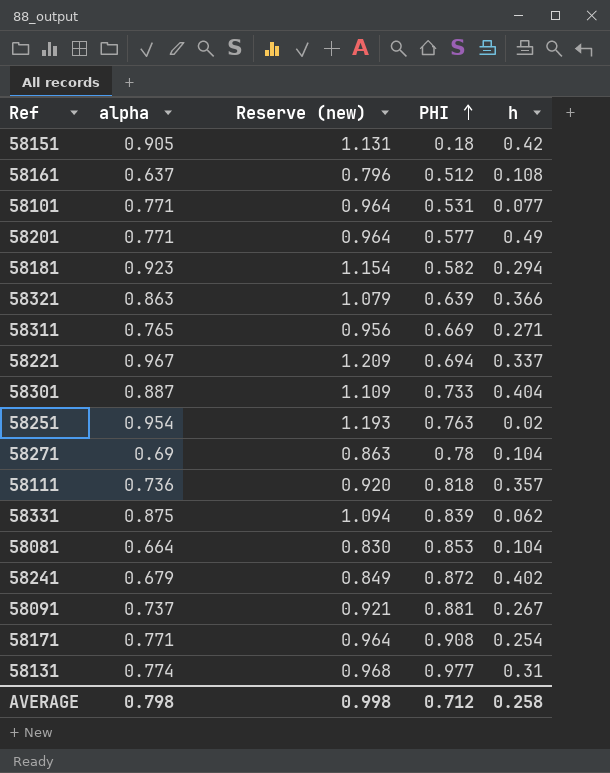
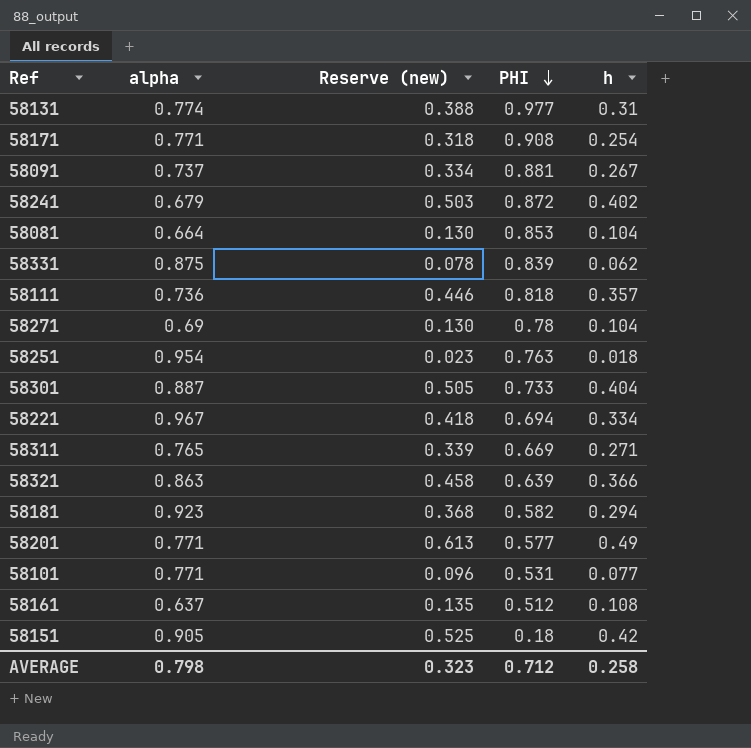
row order: PHI ascending -> PHI descending
column Reserve (new) | formula: [alpha] * 1.25 -> [h] * 1.25
58251 | h: 0.02 -> 0.018
58221 | h: 0.337 -> 0.334
AVERAGE | Reserve (new): 0.998 -> 0.323

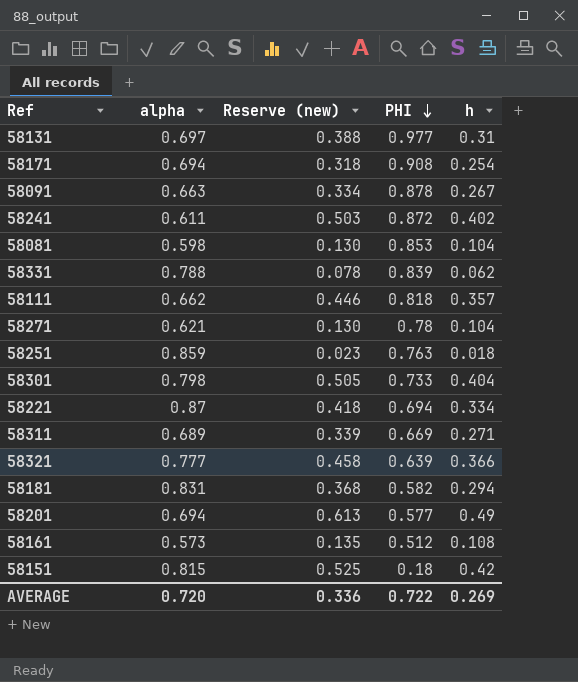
row 58101: 0.771 | 0.096 | 0.531 | 0.077 -> none
58131 | alpha: 0.774 -> 0.697
58171 | alpha: 0.771 -> 0.694
58091 | alpha: 0.737 -> 0.663
58091 | PHI: 0.881 -> 0.878
58241 | alpha: 0.679 -> 0.611
58081 | alpha: 0.664 -> 0.598
58331 | alpha: 0.875 -> 0.788
58111 | alpha: 0.736 -> 0.662
58271 | alpha: 0.69 -> 0.621
58251 | alpha: 0.954 -> 0.859
58301 | alpha: 0.887 -> 0.798
58221 | alpha: 0.967 -> 0.87
58311 | alpha: 0.765 -> 0.689
58321 | alpha: 0.863 -> 0.777
58181 | alpha: 0.923 -> 0.831
58201 | alpha: 0.771 -> 0.694
58161 | alpha: 0.637 -> 0.573
58151 | alpha: 0.905 -> 0.815
AVERAGE | alpha: 0.798 -> 0.720
AVERAGE | Reserve (new): 0.323 -> 0.336
AVERAGE | PHI: 0.712 -> 0.722
AVERAGE | h: 0.258 -> 0.269

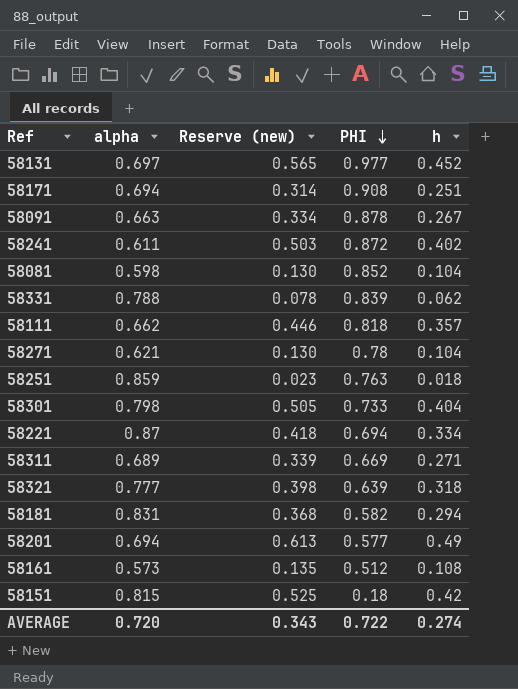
58131 | Reserve (new): 0.388 -> 0.565
58131 | h: 0.31 -> 0.452
58171 | Reserve (new): 0.318 -> 0.314
58171 | h: 0.254 -> 0.251
58081 | PHI: 0.853 -> 0.852
58321 | Reserve (new): 0.458 -> 0.398
58321 | h: 0.366 -> 0.318
AVERAGE | Reserve (new): 0.336 -> 0.343
AVERAGE | h: 0.269 -> 0.274

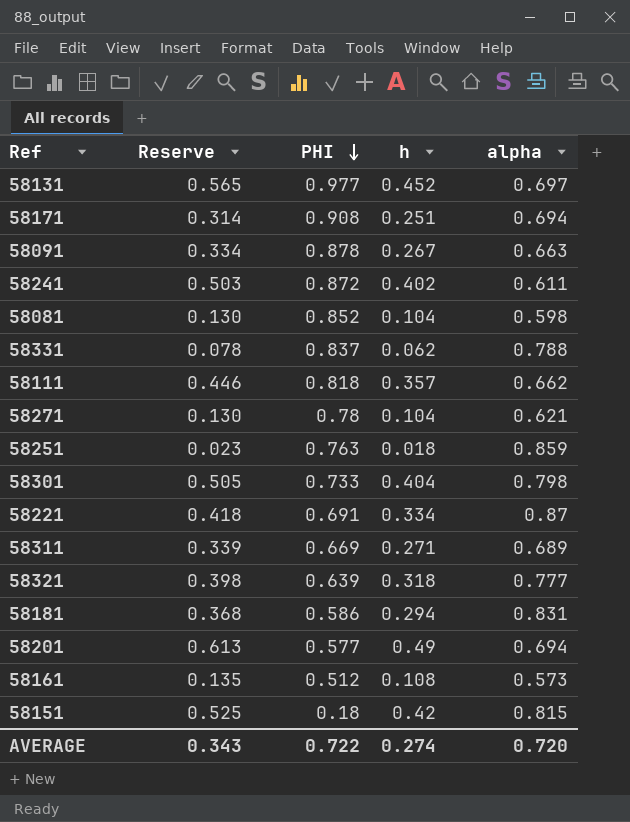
column name: Reserve (new) -> Reserve
column alpha | position: 2 -> 5
58331 | PHI: 0.839 -> 0.837
58221 | PHI: 0.694 -> 0.691
58181 | PHI: 0.582 -> 0.586

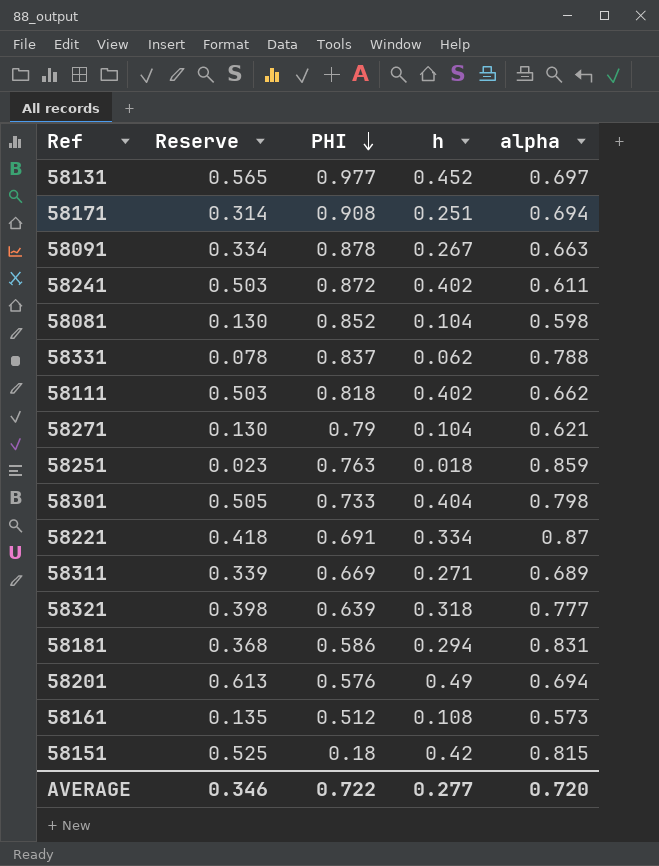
58111 | Reserve: 0.446 -> 0.503
58111 | h: 0.357 -> 0.402
58271 | PHI: 0.78 -> 0.79
58201 | PHI: 0.577 -> 0.576
AVERAGE | Reserve: 0.343 -> 0.346
AVERAGE | h: 0.274 -> 0.277

